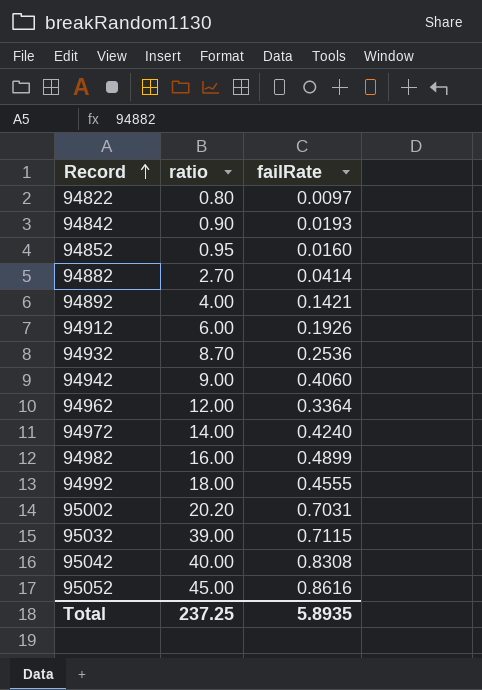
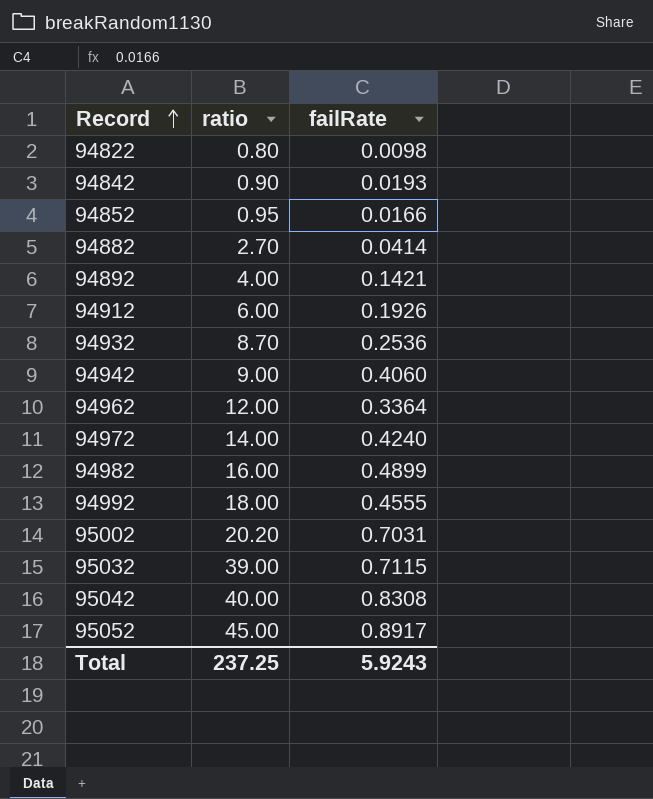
94822 | failRate: 0.0097 -> 0.0098
94852 | failRate: 0.0160 -> 0.0166
95052 | failRate: 0.8616 -> 0.8917
Total | failRate: 5.8935 -> 5.9243

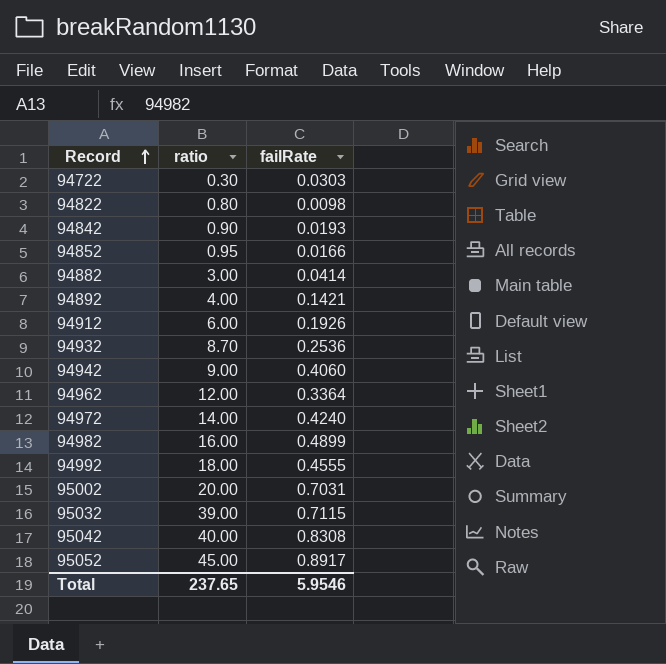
row 94722: none -> 0.30 | 0.0303
94882 | ratio: 2.70 -> 3.00
95002 | ratio: 20.20 -> 20.00
Total | ratio: 237.25 -> 237.65
Total | failRate: 5.9243 -> 5.9546

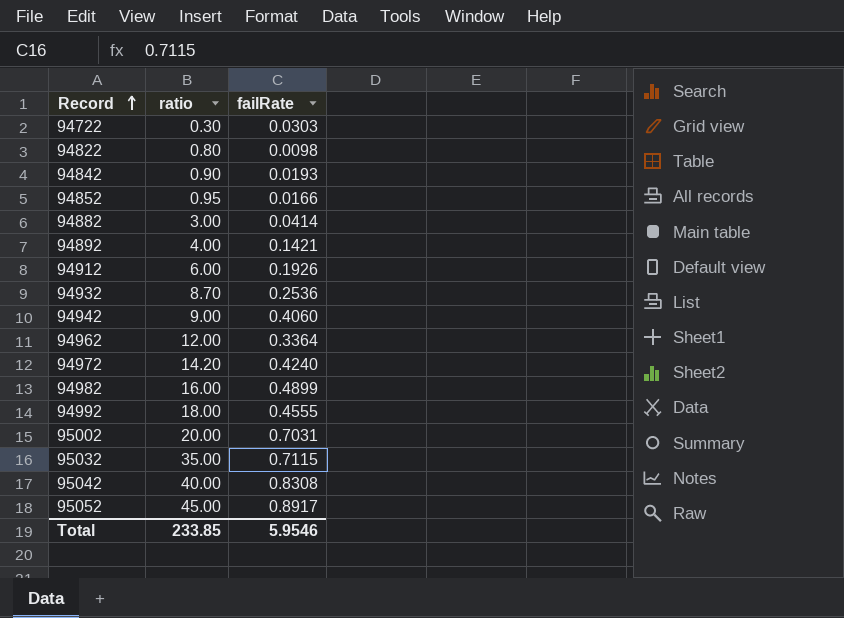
94972 | ratio: 14.00 -> 14.20
95032 | ratio: 39.00 -> 35.00
Total | ratio: 237.65 -> 233.85

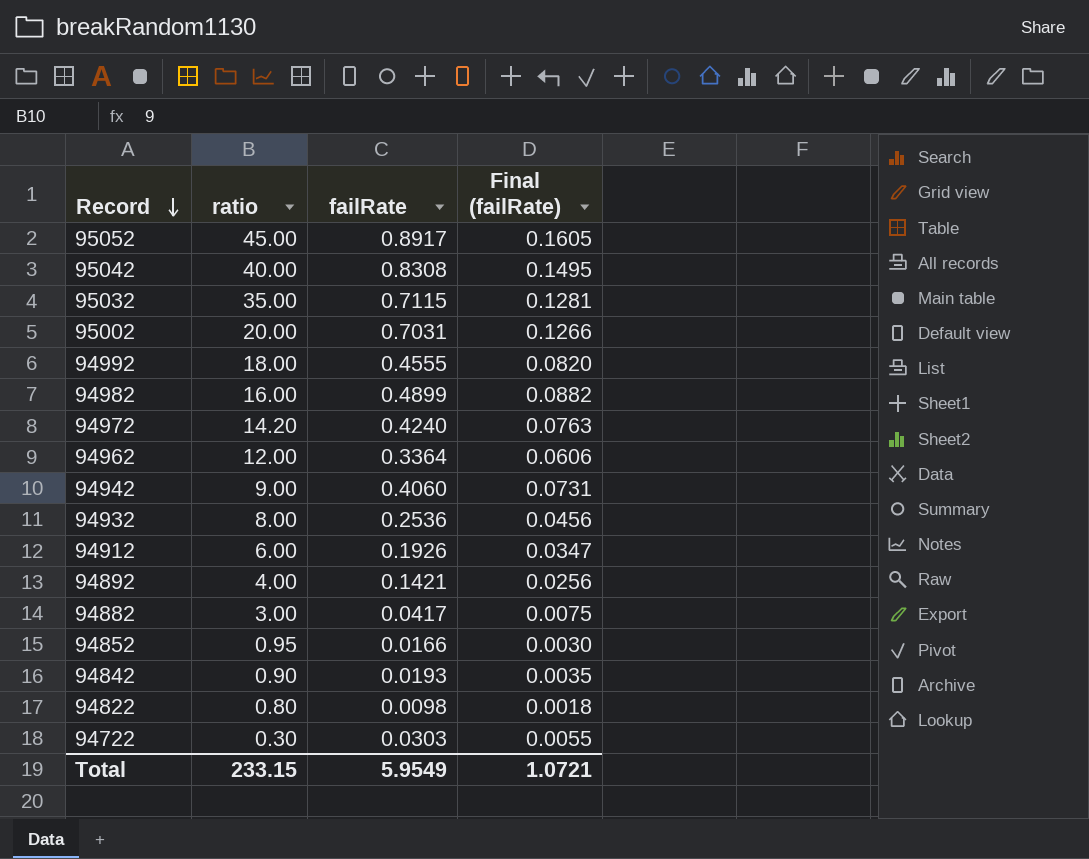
row order: Record ascending -> Record descending
column Final (failRate) | formula: none -> [failRate] * 0.18
94932 | ratio: 8.70 -> 8.00
94882 | failRate: 0.0414 -> 0.0417
Total | ratio: 233.85 -> 233.15
Total | failRate: 5.9546 -> 5.9549

